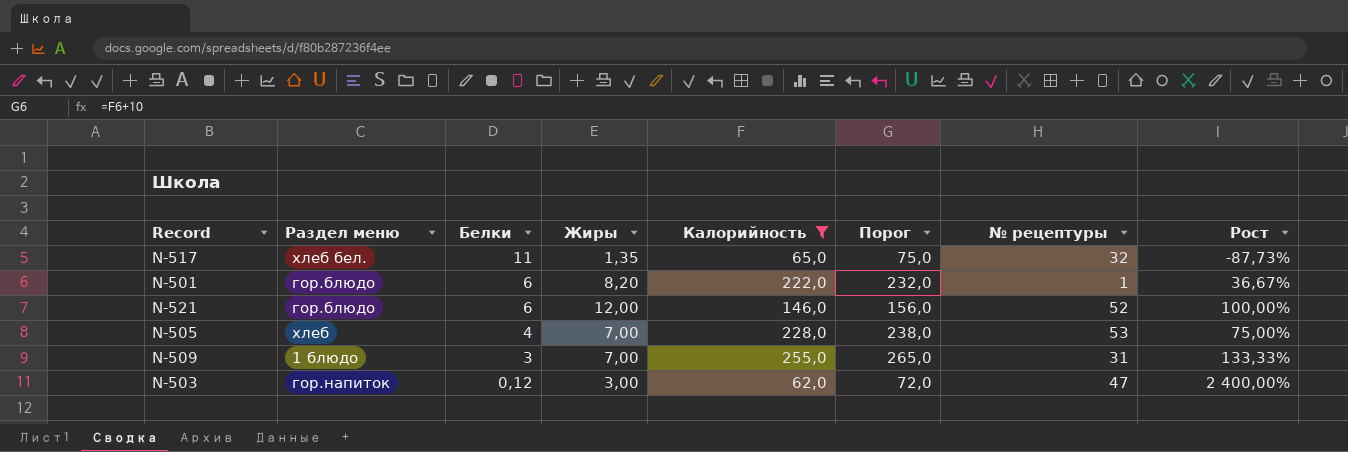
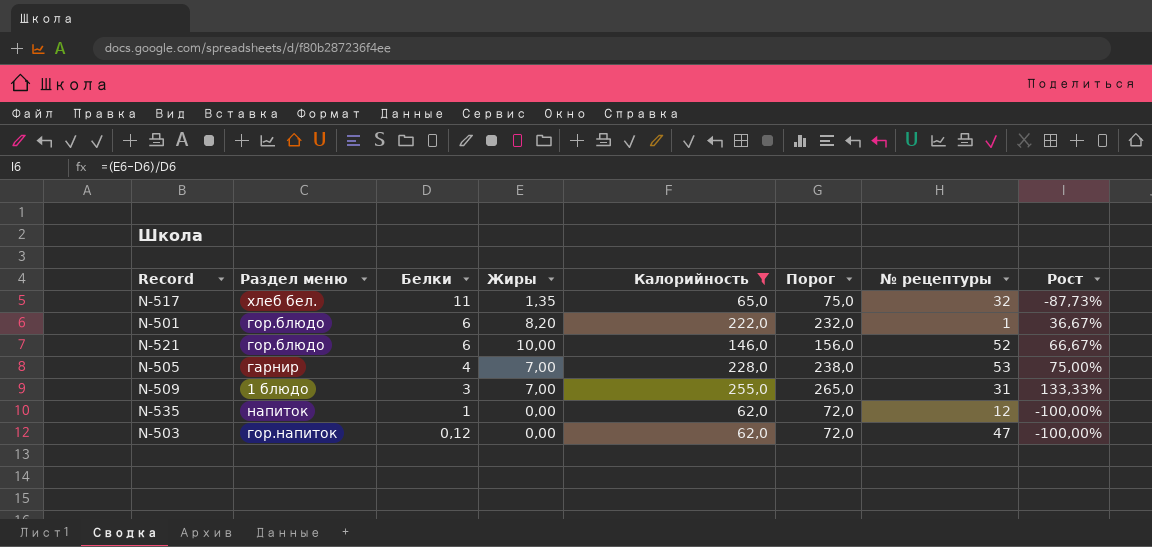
N-521 | Жиры: 12,00 -> 10,00
N-521 | Рост: 100,00% -> 66,67%
N-505 | Раздел меню: хлеб -> гарнир
row N-535: none -> напиток | 1 | 0,00 | 62,0 | 72,0 | 12 | -100,00%
N-503 | Жиры: 3,00 -> 0,00
N-503 | Рост: 2 400,00% -> -100,00%

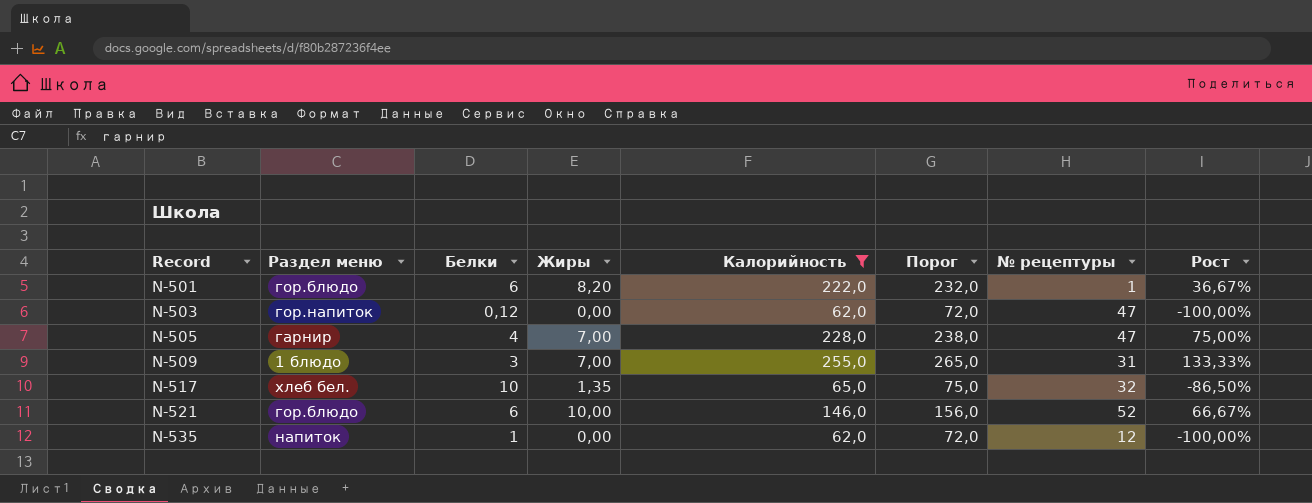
row order: Белки descending -> Record ascending
N-505 | № рецептуры: 53 -> 47
N-517 | Белки: 11 -> 10
N-517 | Рост: -87,73% -> -86,50%

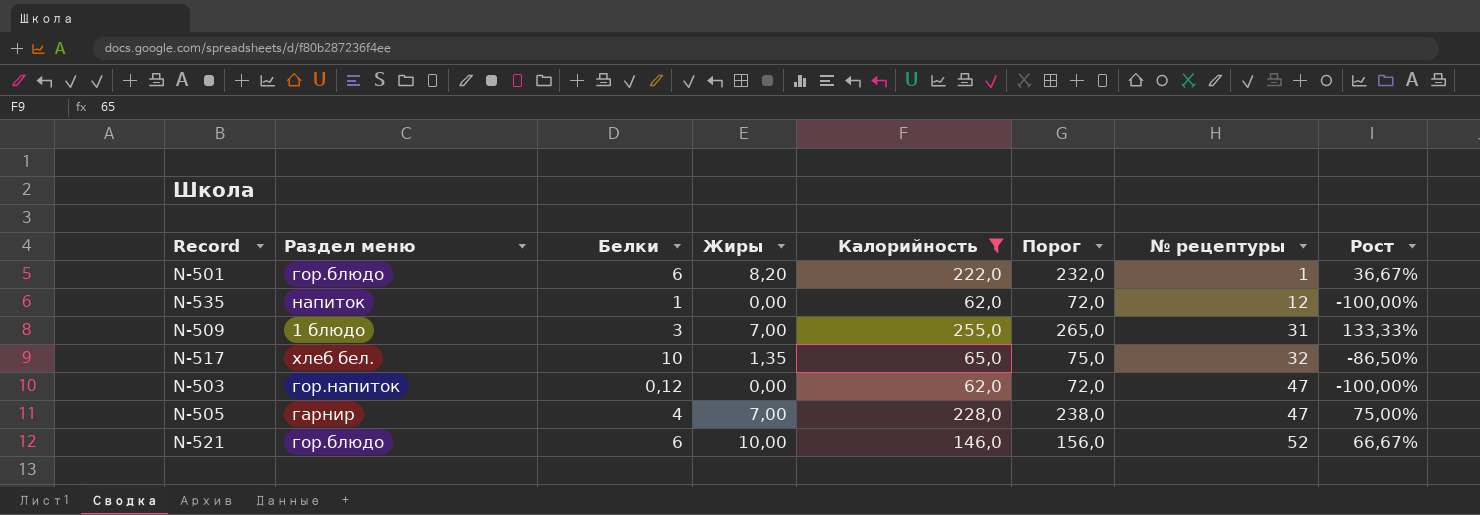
row order: Record ascending -> № рецептуры ascending

